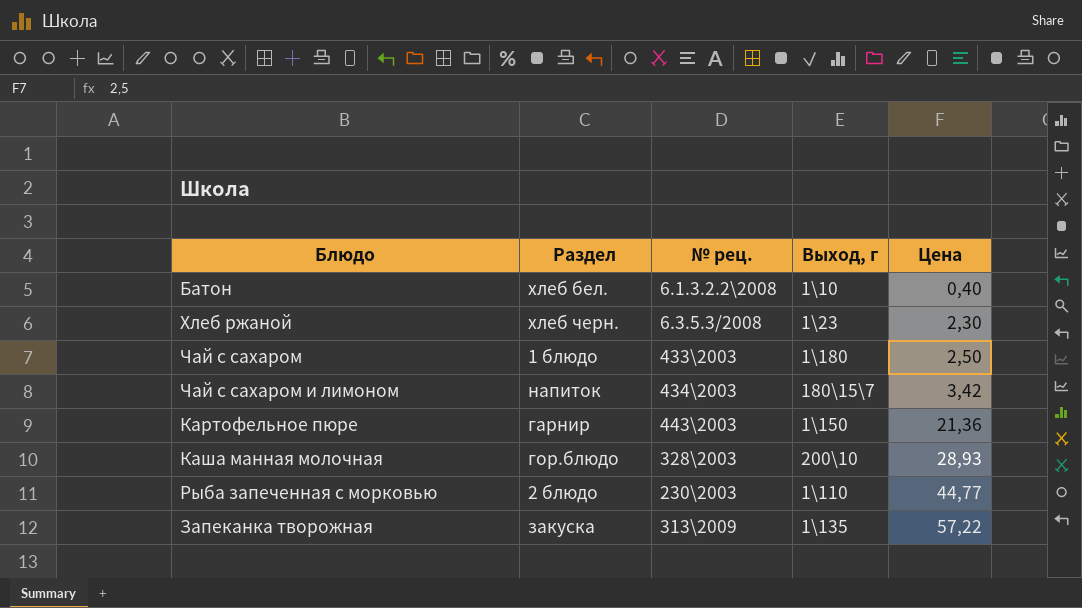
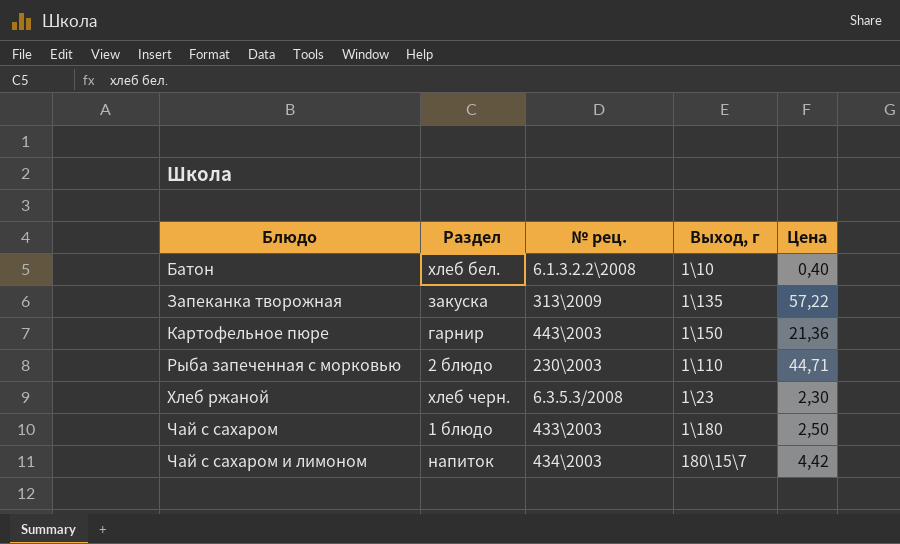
row order: Цена ascending -> Блюдо ascending
row Каша манная молочная: гор.блюдо | 328\2003 | 200\10 | 28,93 -> none
Рыба запеченная с морковью | Цена: 44,77 -> 44,71
Чай с сахаром и лимоном | Цена: 3,42 -> 4,42

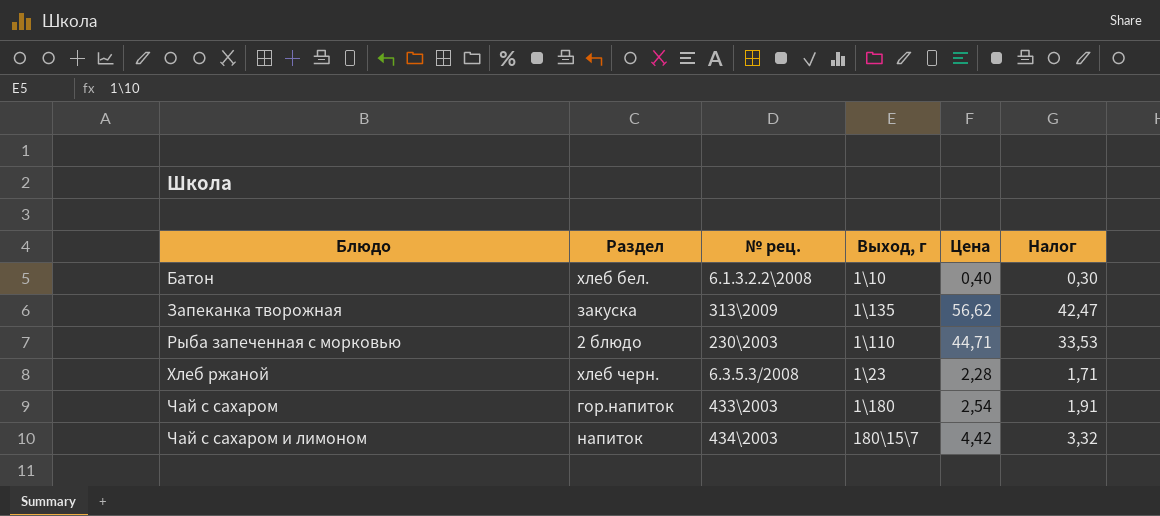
column Налог | formula: none -> [Цена] * 0,75
row Картофельное пюре: гарнир | 443\2003 | 1\150 | 21,36 -> none
Запеканка творожная | Цена: 57,22 -> 56,62
Хлеб ржаной | Цена: 2,30 -> 2,28
Чай с сахаром | Раздел: 1 блюдо -> гор.напиток
Чай с сахаром | Цена: 2,50 -> 2,54

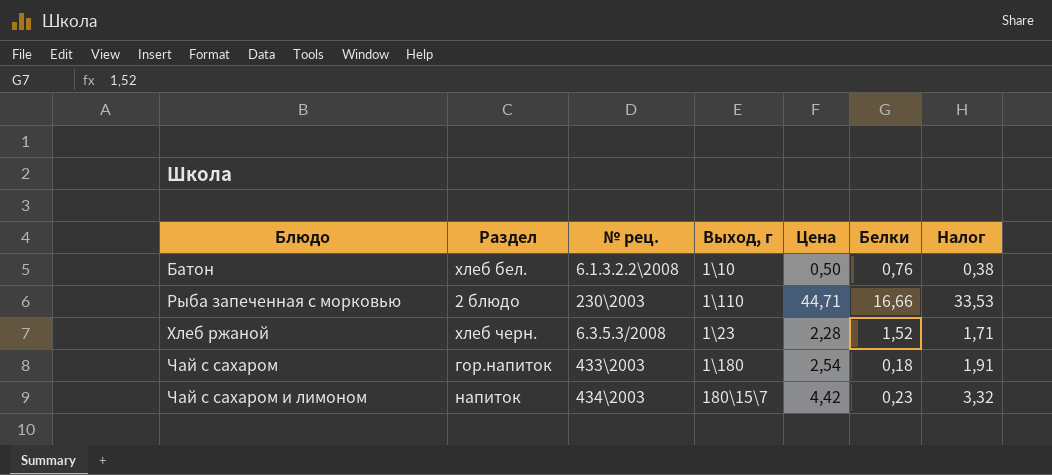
column Белки | position: none -> 6
row Запеканка творожная: закуска | 313\2009 | 1\135 | 56,62 | 42,47 -> none
Батон | Цена: 0,40 -> 0,50
Батон | Налог: 0,30 -> 0,38

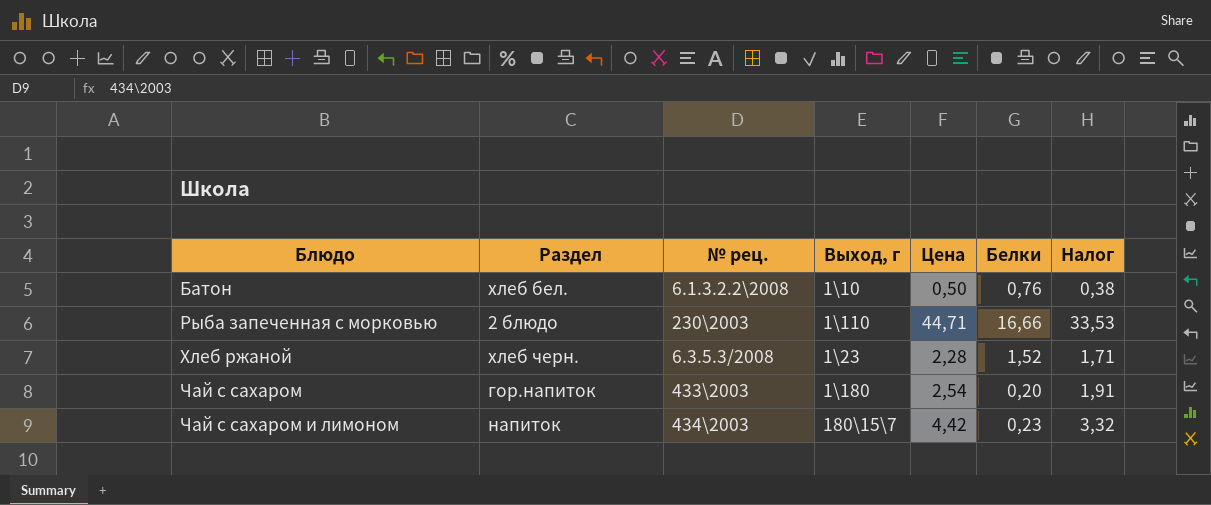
Чай с сахаром | Белки: 0,18 -> 0,20

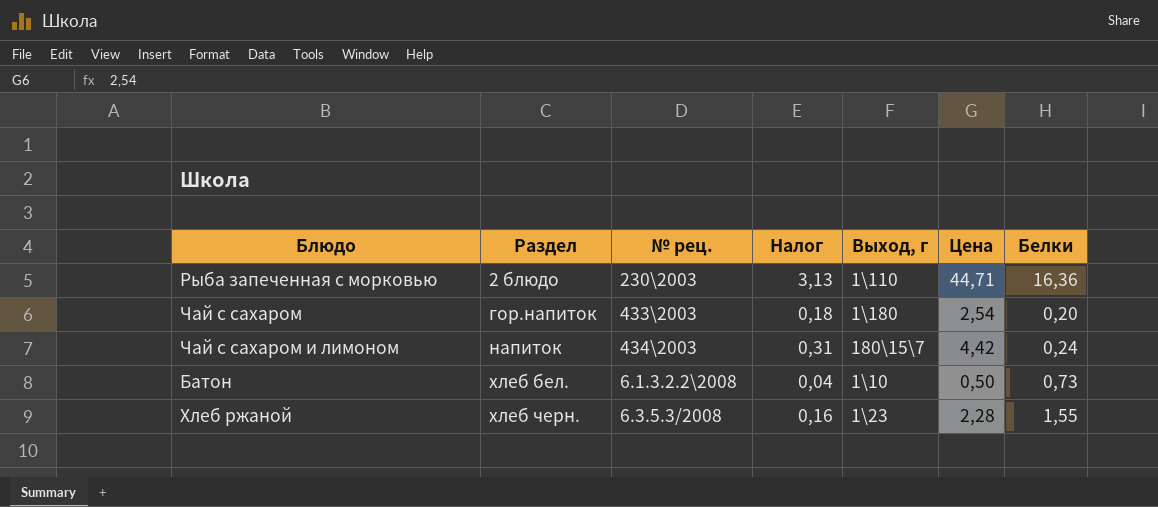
row order: Блюдо ascending -> Раздел ascending
column Налог | formula: [Цена] * 0,75 -> [Цена] * 0,07
column Налог | position: 7 -> 4
Рыба запеченная с морковью | Белки: 16,66 -> 16,36
Чай с сахаром и лимоном | Белки: 0,23 -> 0,24
Батон | Белки: 0,76 -> 0,73
Хлеб ржаной | Белки: 1,52 -> 1,55

